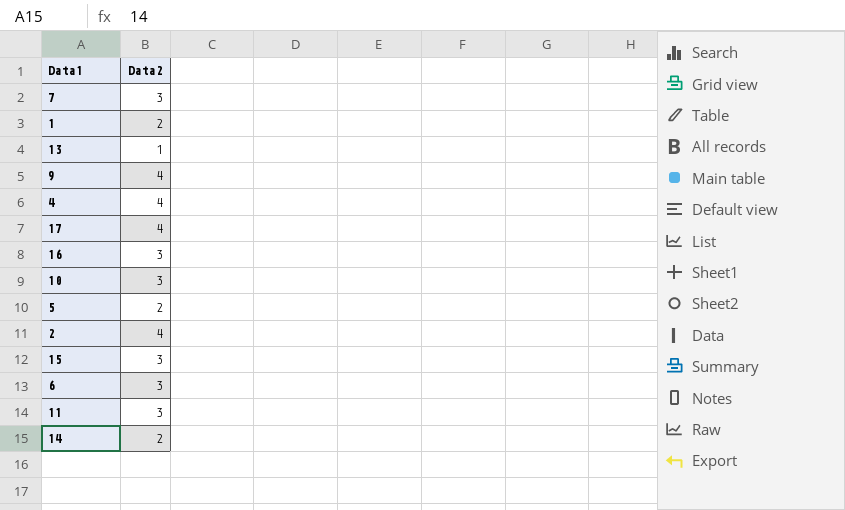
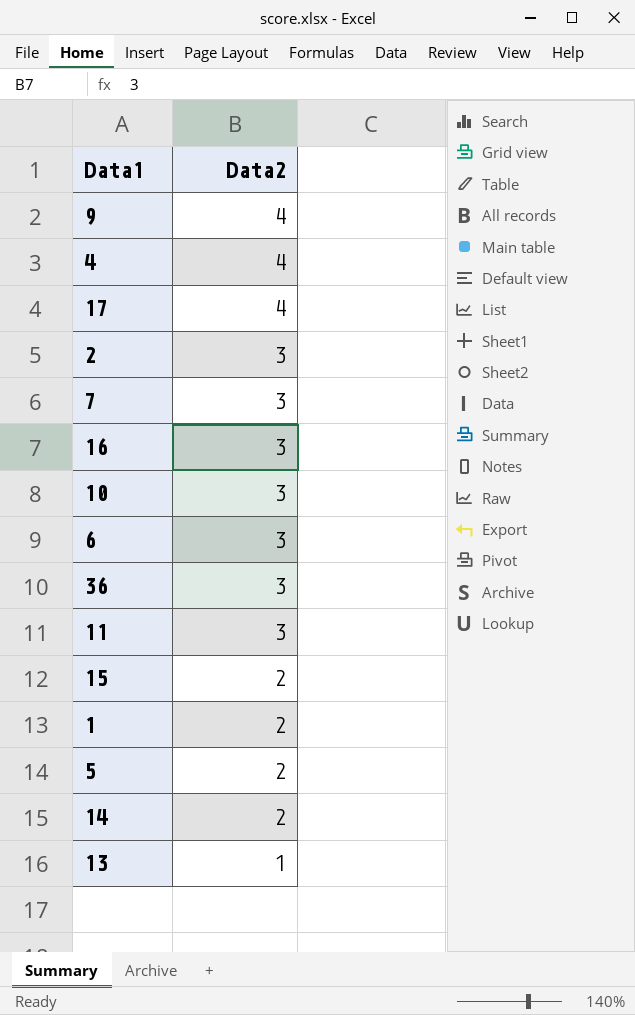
row order: none -> Data2 descending
2 | Data2: 4 -> 3
row 36: none -> 3
15 | Data2: 3 -> 2

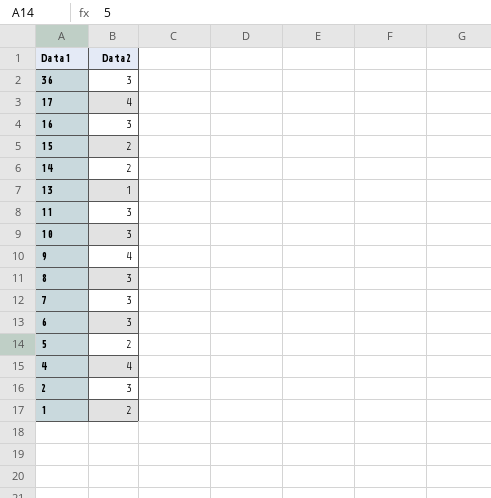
row order: Data2 descending -> Data1 descending
row 8: none -> 3

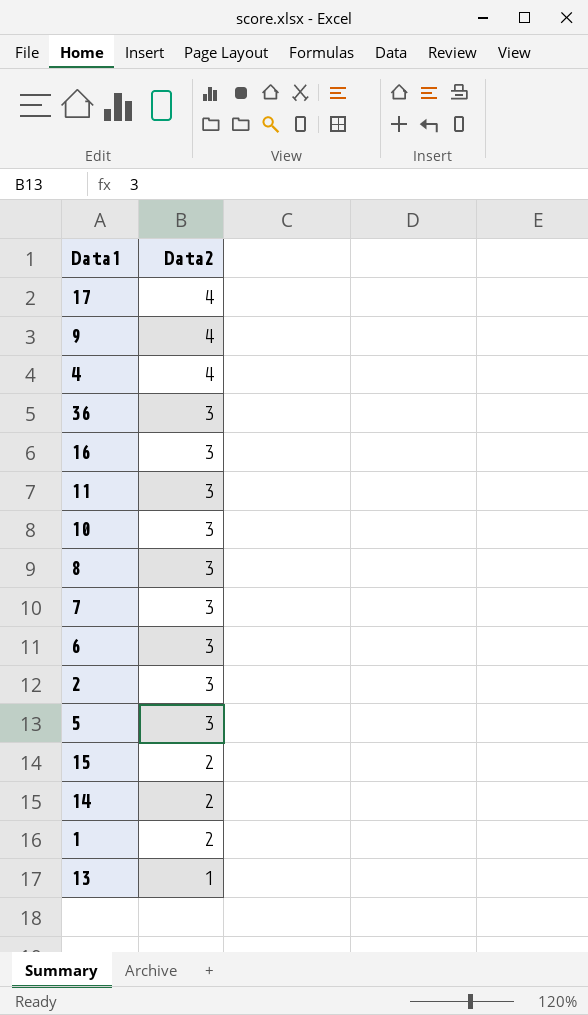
row order: Data1 descending -> Data2 descending
5 | Data2: 2 -> 3

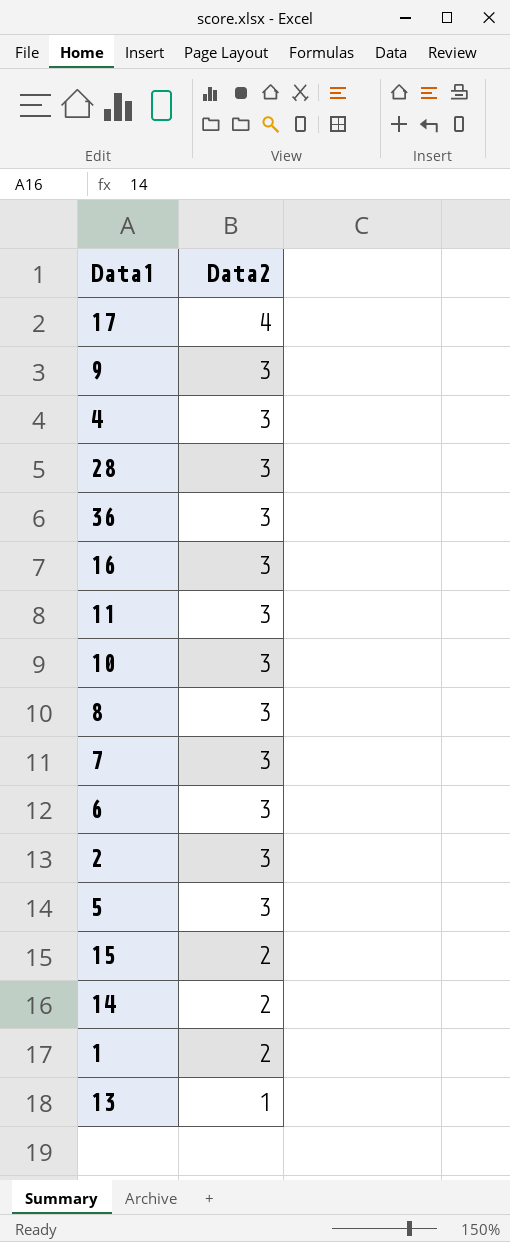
9 | Data2: 4 -> 3
4 | Data2: 4 -> 3
row 28: none -> 3

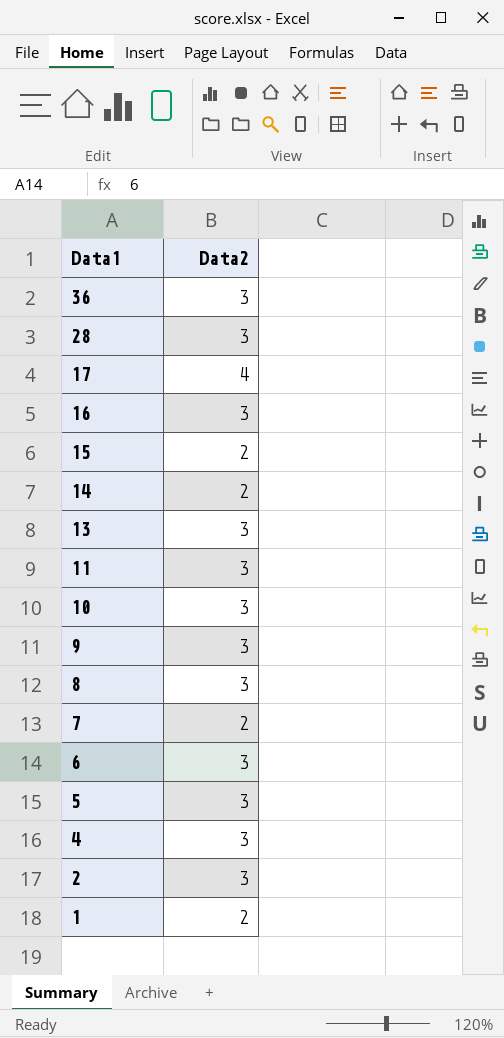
row order: Data2 descending -> Data1 descending
13 | Data2: 1 -> 3
7 | Data2: 3 -> 2

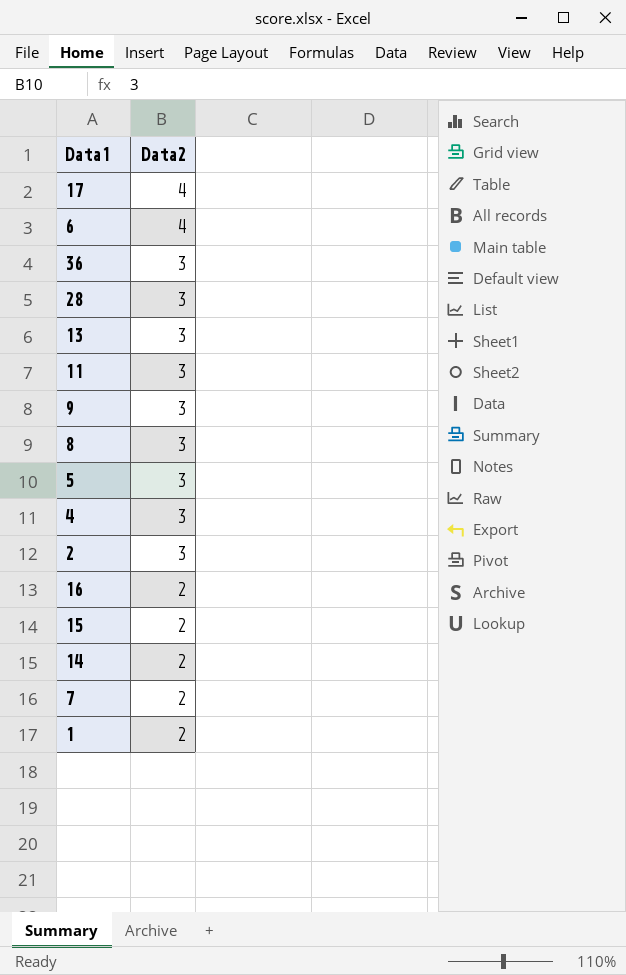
row order: Data1 descending -> Data2 descending
row 10: 3 -> none
6 | Data2: 3 -> 4
16 | Data2: 3 -> 2

